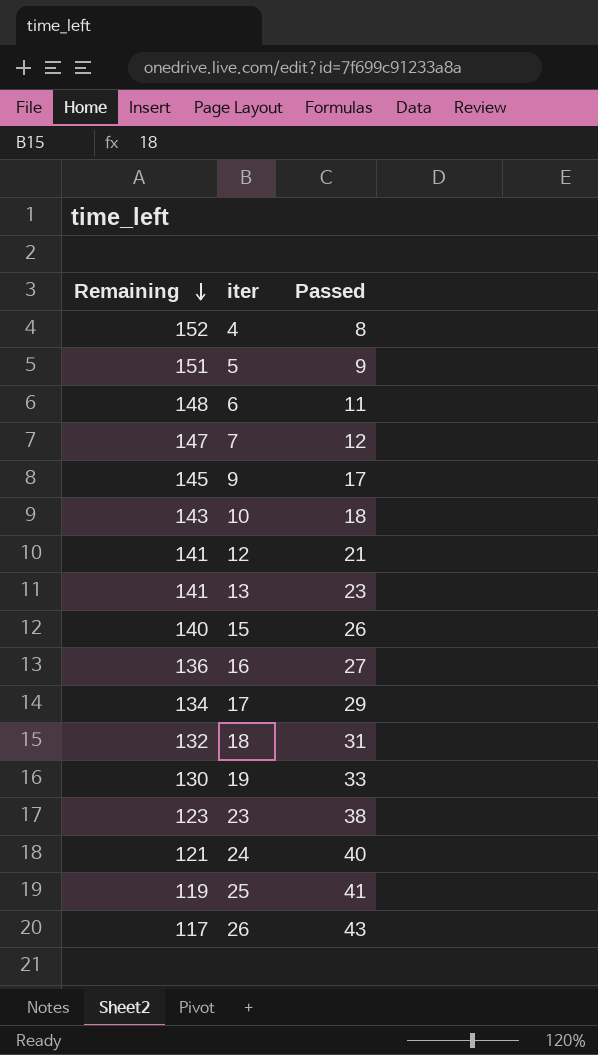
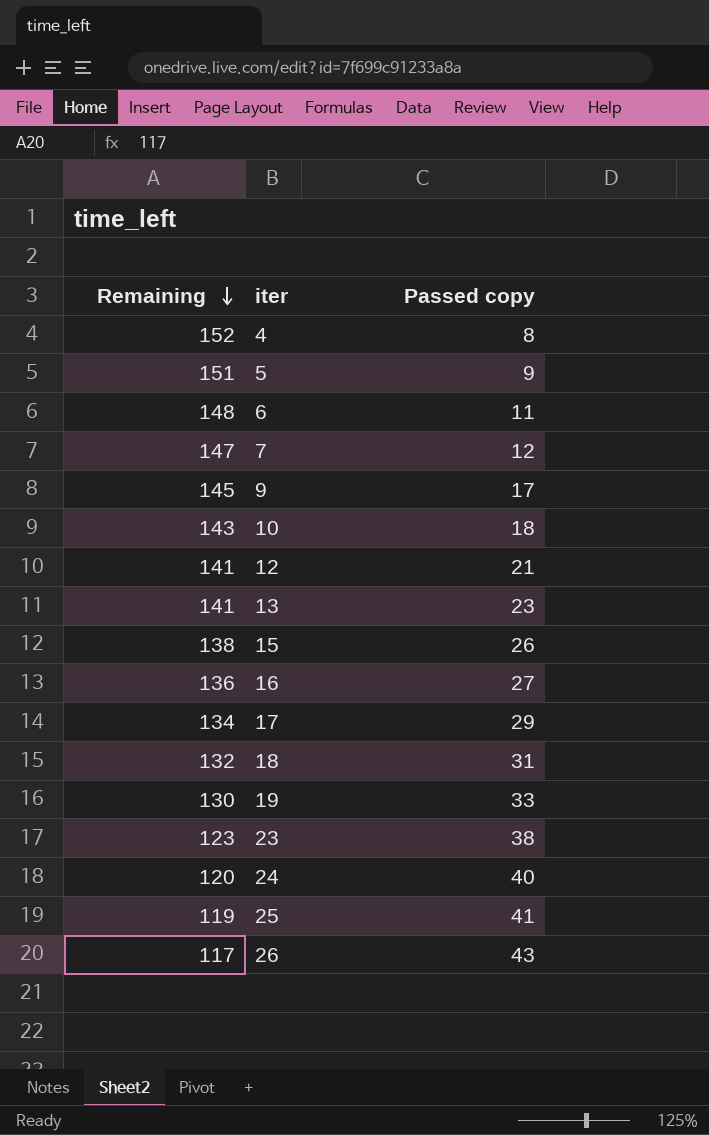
column name: Passed -> Passed copy
15 | Remaining: 140 -> 138
24 | Remaining: 121 -> 120

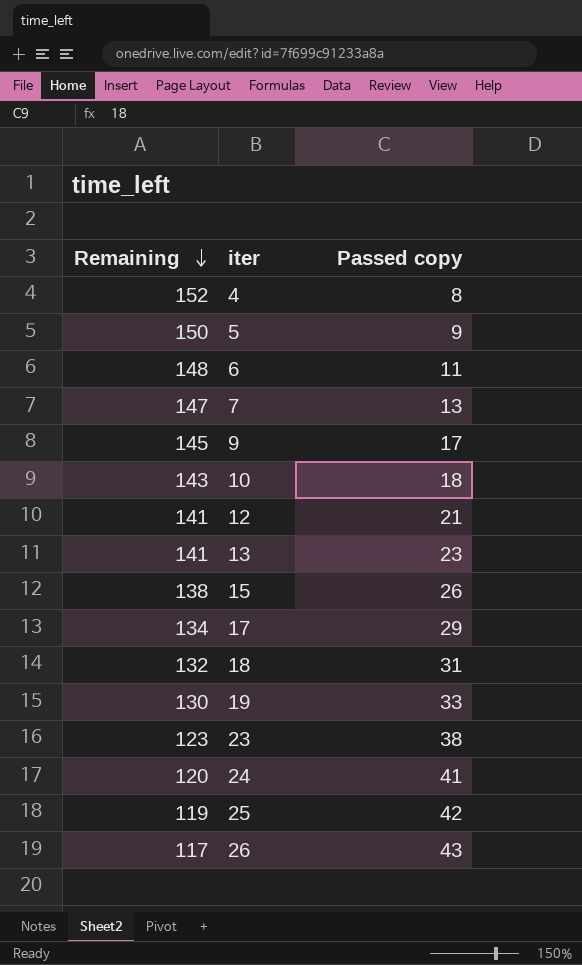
row 16: 136 | 27 -> none
5 | Remaining: 151 -> 150
7 | Passed copy: 12 -> 13
24 | Passed copy: 40 -> 41
25 | Passed copy: 41 -> 42

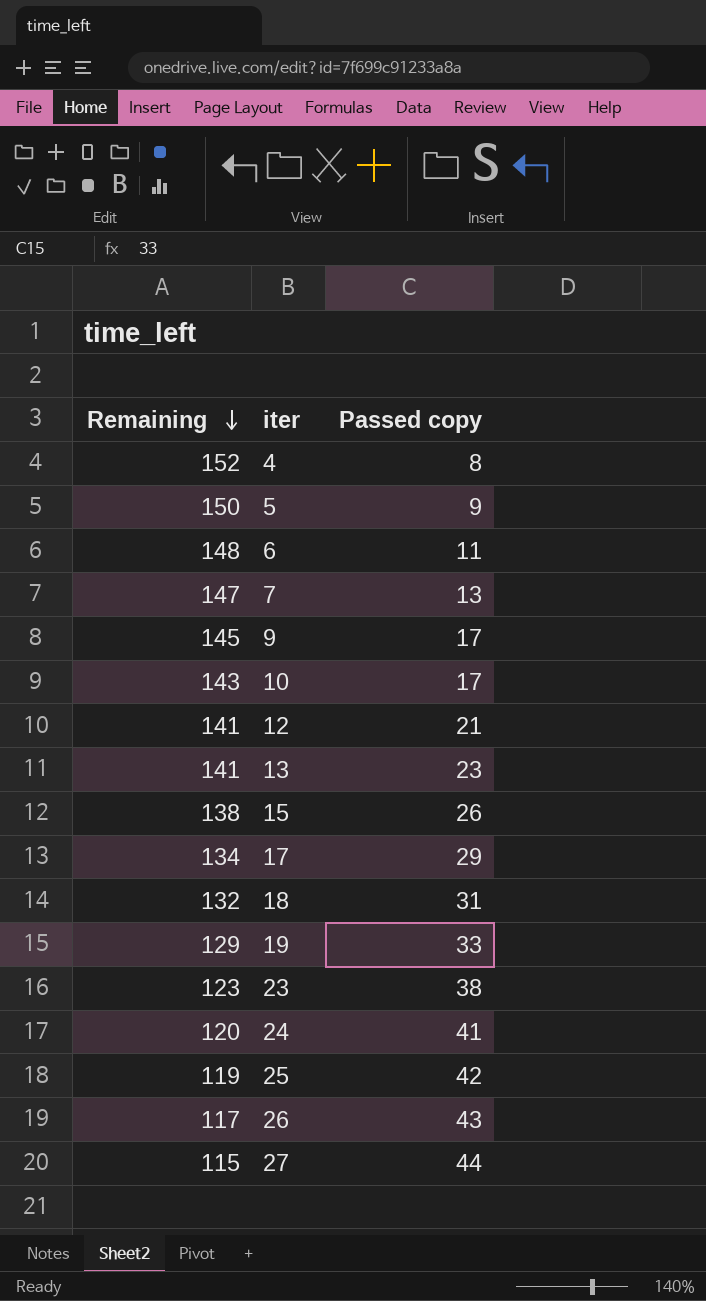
10 | Passed copy: 18 -> 17
19 | Remaining: 130 -> 129
row 27: none -> 115 | 44

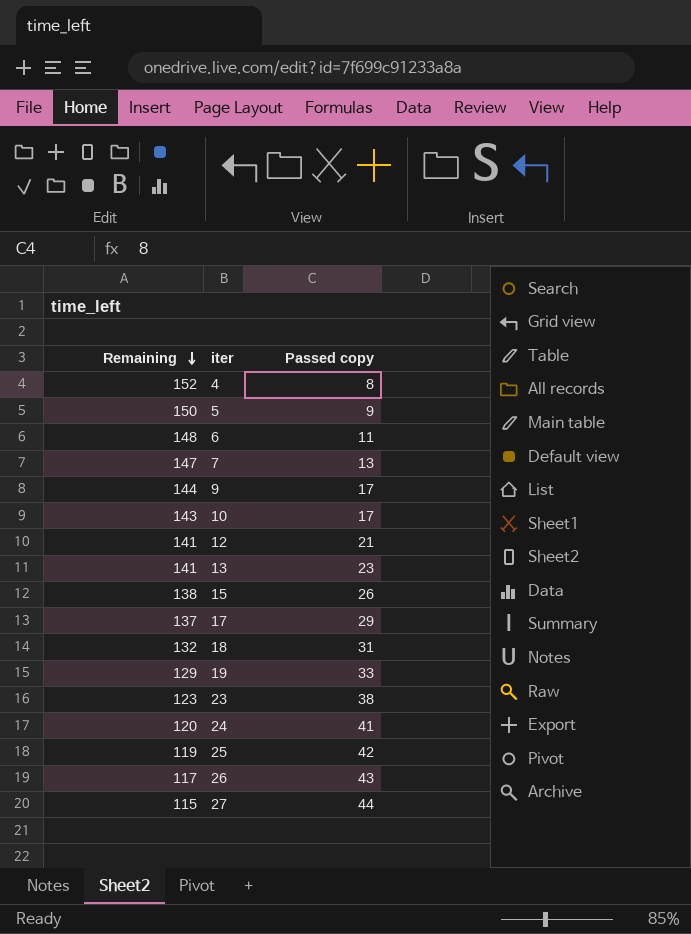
9 | Remaining: 145 -> 144
17 | Remaining: 134 -> 137

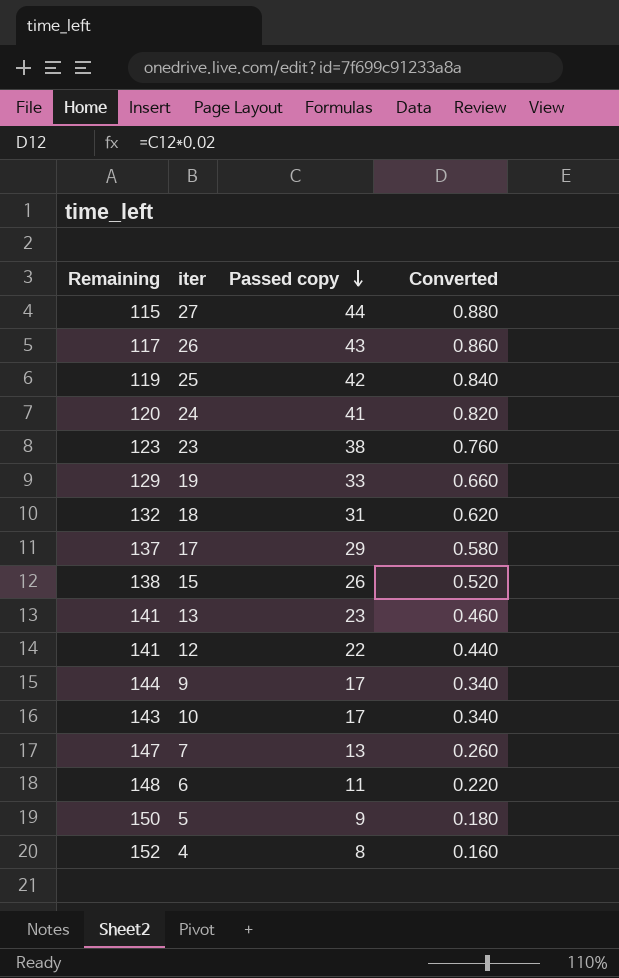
row order: Remaining descending -> Passed copy descending
column Converted | formula: none -> [Passed copy] * 0.02
12 | Passed copy: 21 -> 22

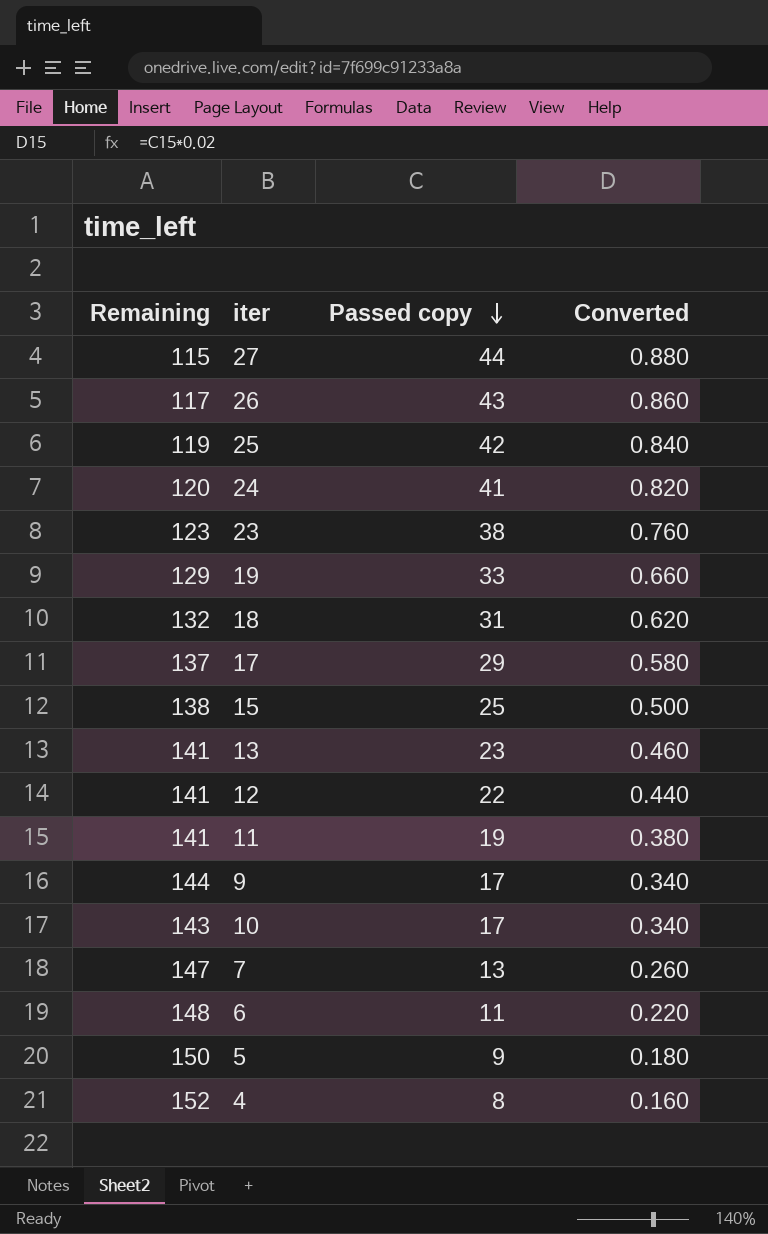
15 | Passed copy: 26 -> 25
15 | Converted: 0.520 -> 0.500
row 11: none -> 141 | 19 | 0.380

